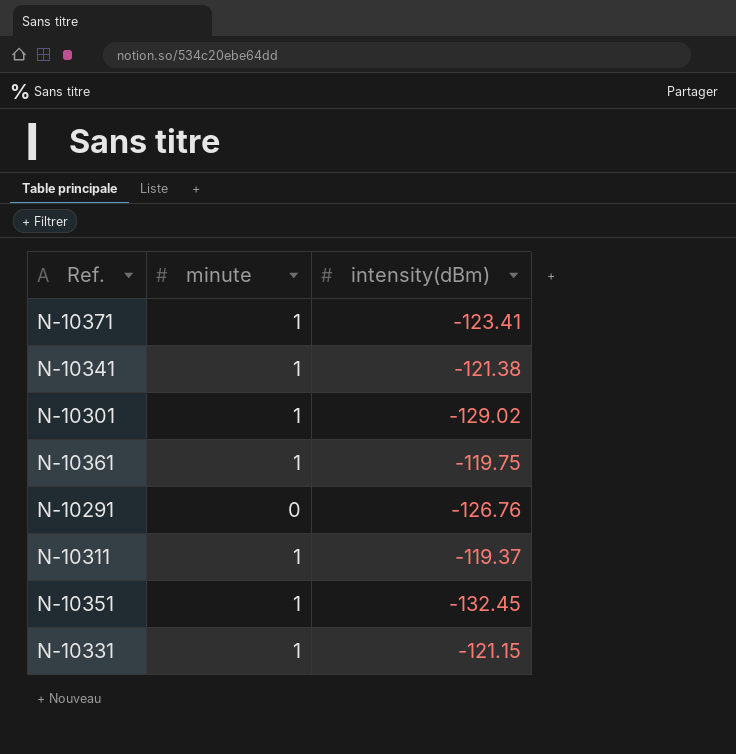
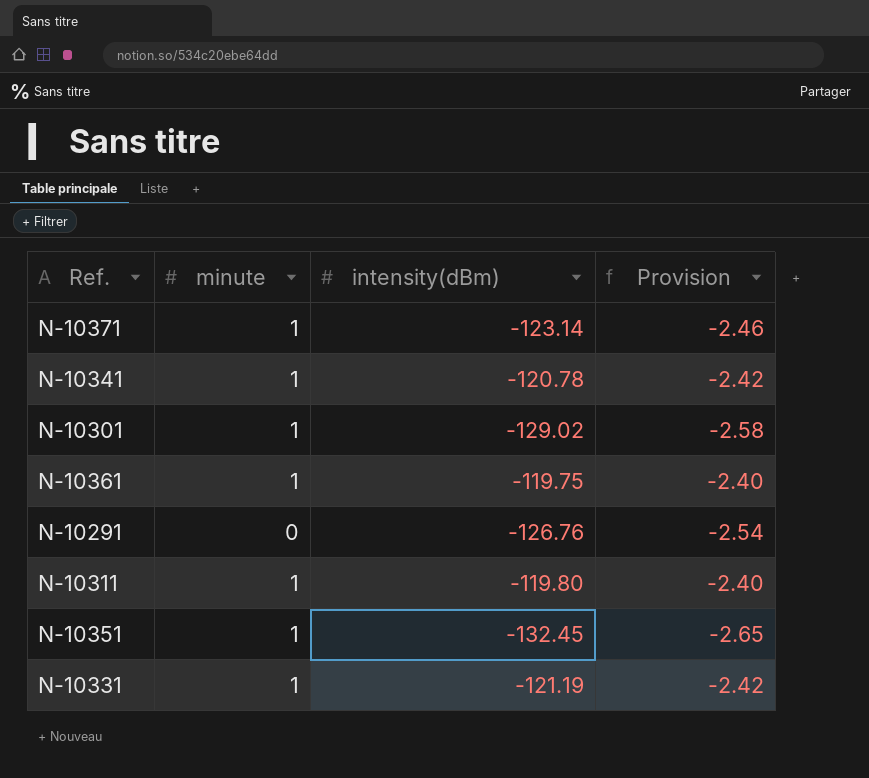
column Provision | formula: none -> [intensity(dBm)] * 0.02
N-10371 | intensity(dBm): -123.41 -> -123.14
N-10341 | intensity(dBm): -121.38 -> -120.78
N-10311 | intensity(dBm): -119.37 -> -119.80
N-10331 | intensity(dBm): -121.15 -> -121.19

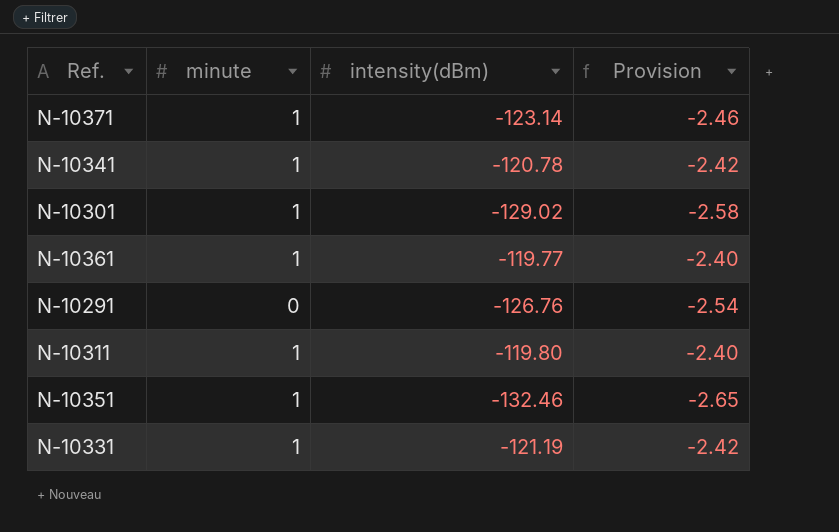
N-10361 | intensity(dBm): -119.75 -> -119.77
N-10351 | intensity(dBm): -132.45 -> -132.46

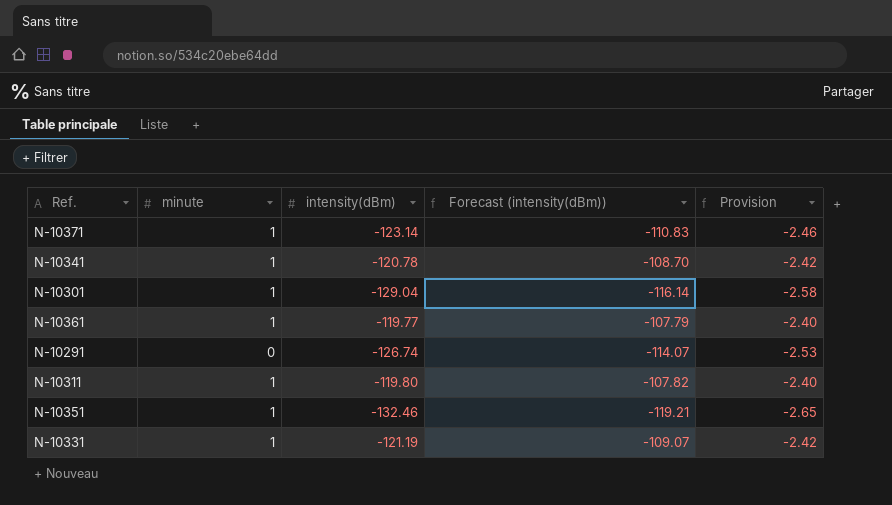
column Forecast (intensity(dBm)) | formula: none -> [intensity(dBm)] * 0.9
N-10301 | intensity(dBm): -129.02 -> -129.04
N-10291 | intensity(dBm): -126.76 -> -126.74
N-10291 | Provision: -2.54 -> -2.53

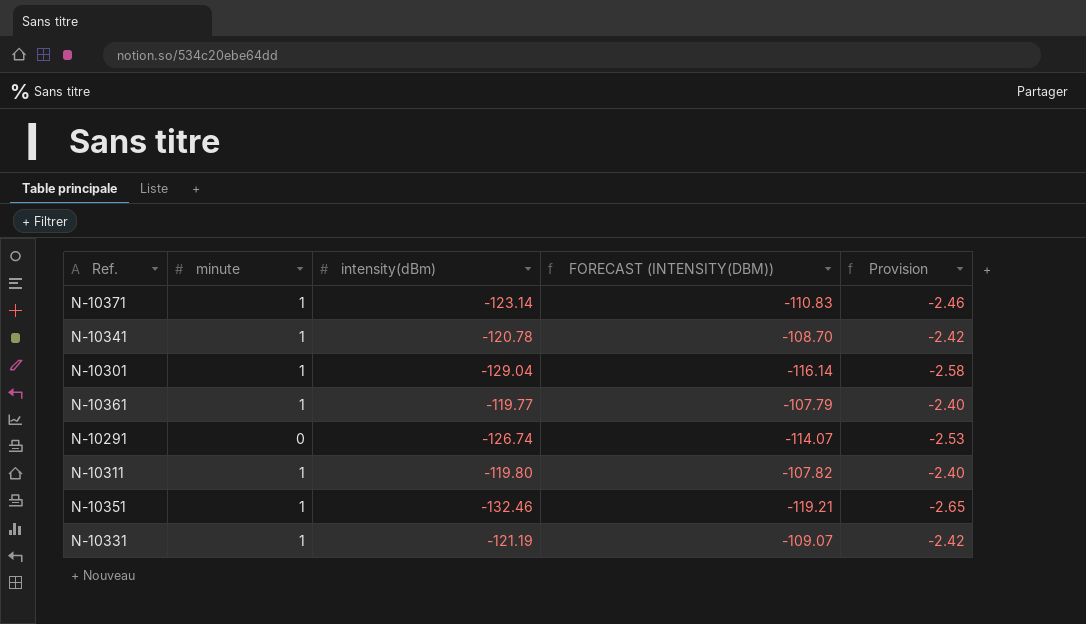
column name: Forecast (intensity(dBm)) -> FORECAST (INTENSITY(DBM))

